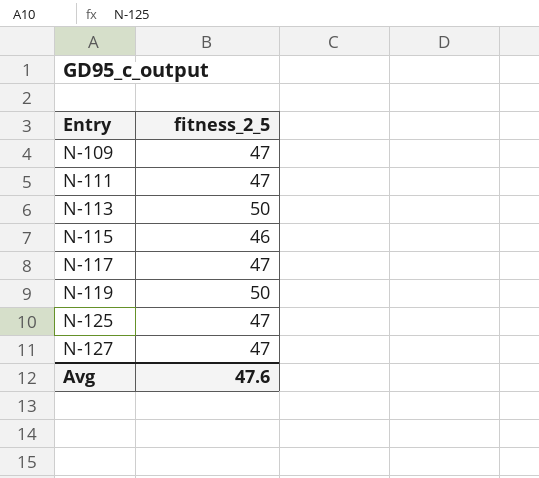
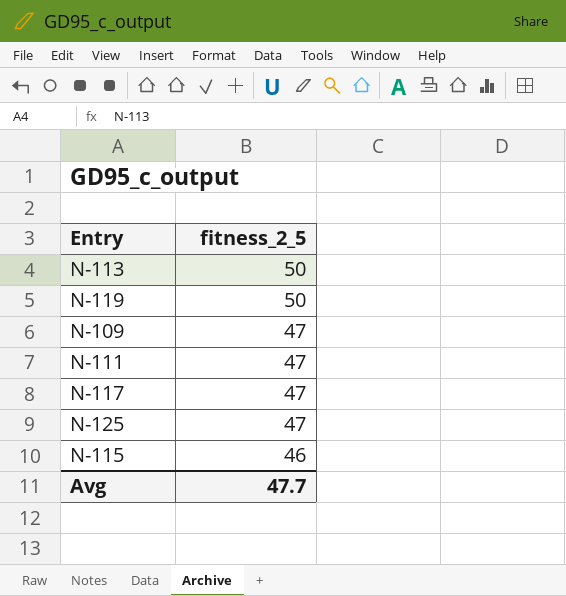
row order: Entry ascending -> fitness_2_5 descending
row N-127: 47 -> none
Avg | fitness_2_5: 47.6 -> 47.7

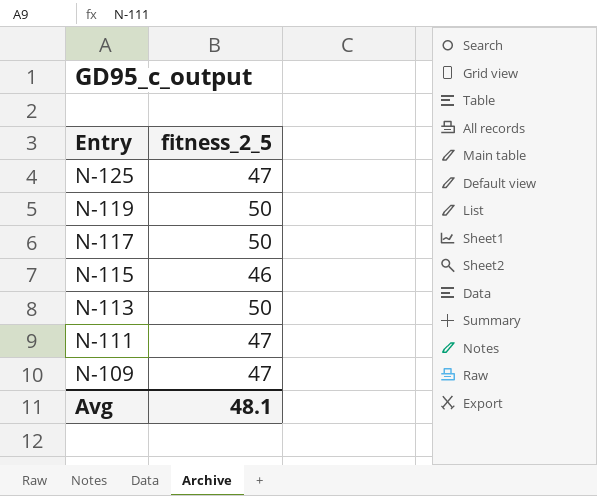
row order: fitness_2_5 descending -> Entry descending
N-117 | fitness_2_5: 47 -> 50
Avg | fitness_2_5: 47.7 -> 48.1

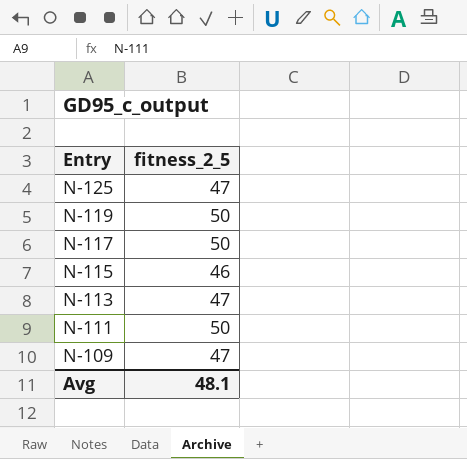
N-113 | fitness_2_5: 50 -> 47
N-111 | fitness_2_5: 47 -> 50

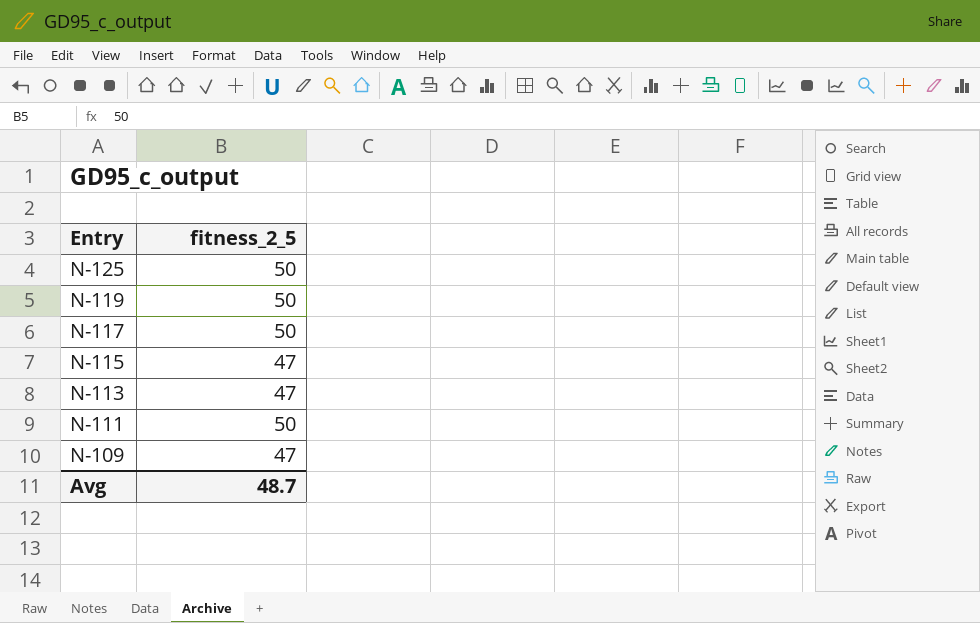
N-125 | fitness_2_5: 47 -> 50
N-115 | fitness_2_5: 46 -> 47
Avg | fitness_2_5: 48.1 -> 48.7

